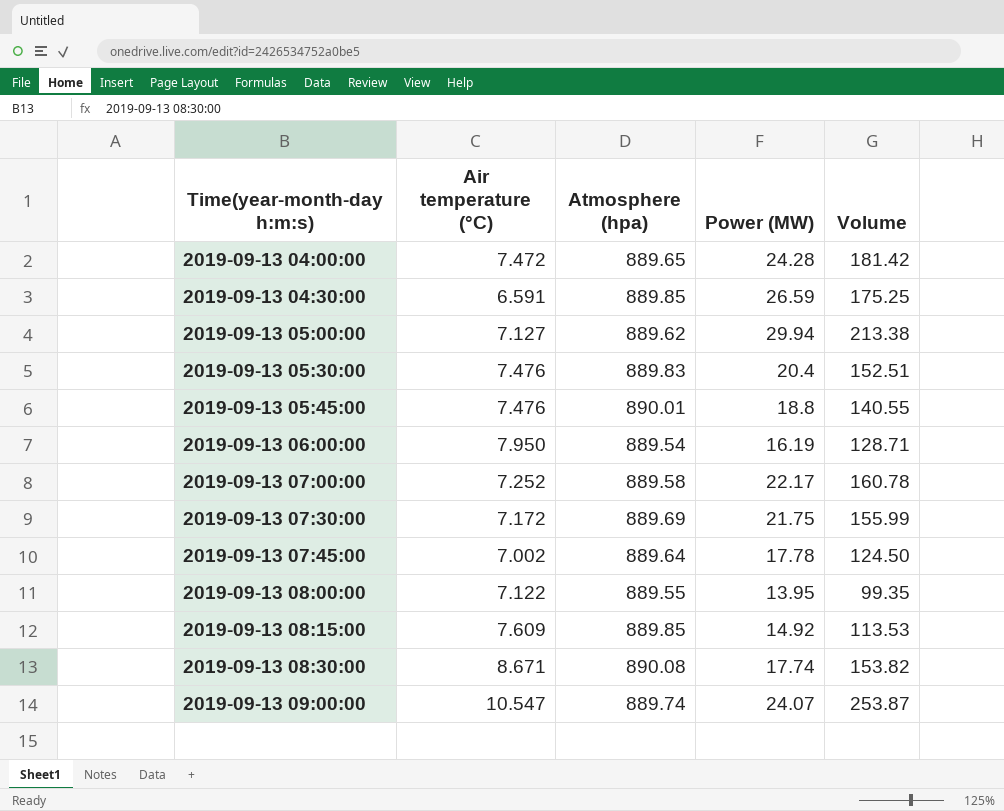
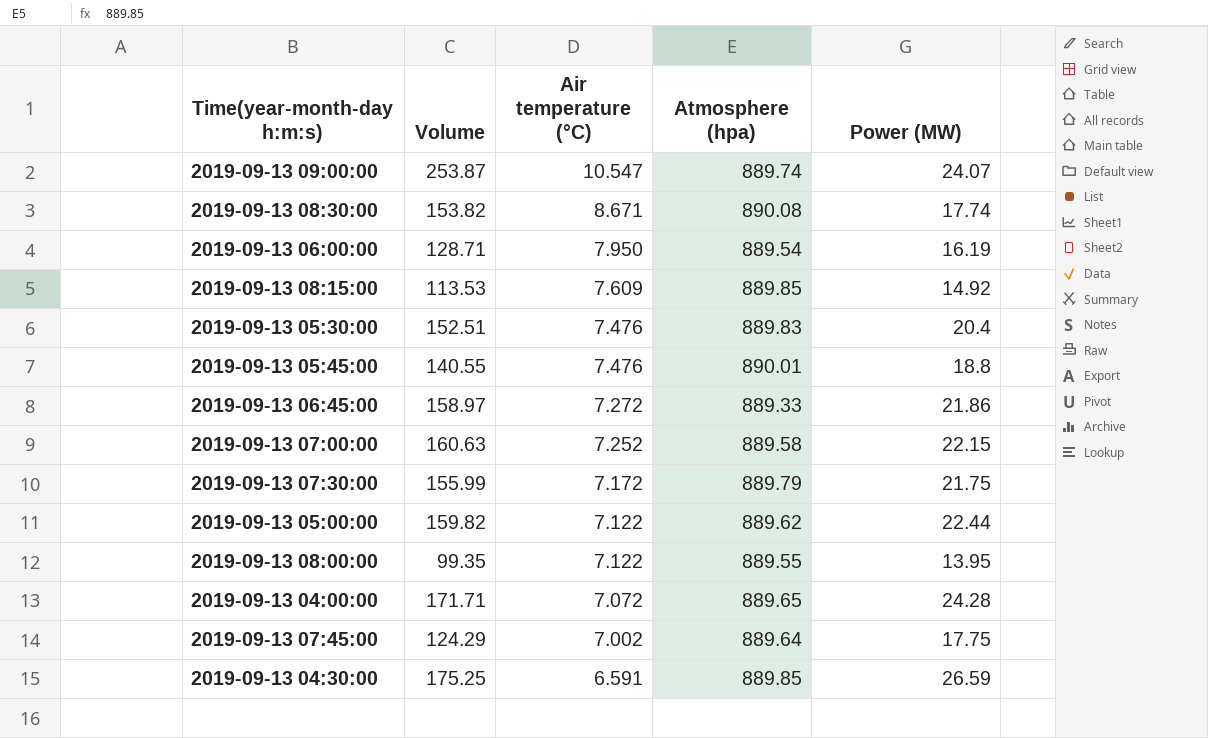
row order: Time(year-month-day h:m:s) ascending -> Air temperature (°C) descending
column Volume | position: 5 -> 2
row 2019-09-13 06:45:00: none -> 158.97 | 7.272 | 889.33 | 21.86
2019-09-13 07:00:00 | Volume: 160.78 -> 160.63
2019-09-13 07:00:00 | Power (MW): 22.17 -> 22.15
2019-09-13 07:30:00 | Atmosphere (hpa): 889.69 -> 889.79
2019-09-13 05:00:00 | Volume: 213.38 -> 159.82
2019-09-13 05:00:00 | Air temperature (°C): 7.127 -> 7.122
2019-09-13 05:00:00 | Power (MW): 29.94 -> 22.44
2019-09-13 04:00:00 | Volume: 181.42 -> 171.71
2019-09-13 04:00:00 | Air temperature (°C): 7.472 -> 7.072
2019-09-13 07:45:00 | Volume: 124.50 -> 124.29
2019-09-13 07:45:00 | Power (MW): 17.78 -> 17.75

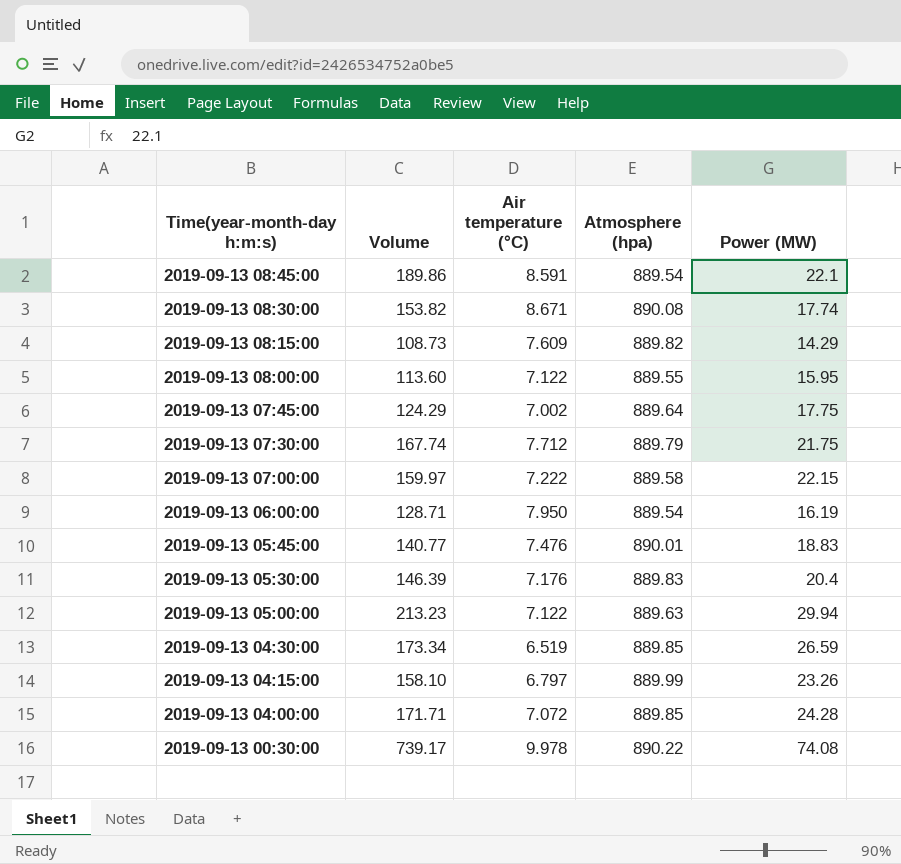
row order: Air temperature (°C) descending -> Time(year-month-day h:m:s) descending
row 2019-09-13 09:00:00: 253.87 | 10.547 | 889.74 | 24.07 -> none
row 2019-09-13 06:45:00: 158.97 | 7.272 | 889.33 | 21.86 -> none
row 2019-09-13 08:45:00: none -> 189.86 | 8.591 | 889.54 | 22.1
2019-09-13 08:15:00 | Volume: 113.53 -> 108.73
2019-09-13 08:15:00 | Atmosphere (hpa): 889.85 -> 889.82
2019-09-13 08:15:00 | Power (MW): 14.92 -> 14.29
2019-09-13 08:00:00 | Volume: 99.35 -> 113.60
2019-09-13 08:00:00 | Power (MW): 13.95 -> 15.95
2019-09-13 07:30:00 | Volume: 155.99 -> 167.74
2019-09-13 07:30:00 | Air temperature (°C): 7.172 -> 7.712
2019-09-13 07:00:00 | Volume: 160.63 -> 159.97
2019-09-13 07:00:00 | Air temperature (°C): 7.252 -> 7.222
2019-09-13 05:45:00 | Volume: 140.55 -> 140.77
2019-09-13 05:45:00 | Power (MW): 18.8 -> 18.83
2019-09-13 05:30:00 | Volume: 152.51 -> 146.39
2019-09-13 05:30:00 | Air temperature (°C): 7.476 -> 7.176
2019-09-13 05:00:00 | Volume: 159.82 -> 213.23
2019-09-13 05:00:00 | Atmosphere (hpa): 889.62 -> 889.63
2019-09-13 05:00:00 | Power (MW): 22.44 -> 29.94
2019-09-13 04:30:00 | Volume: 175.25 -> 173.34
2019-09-13 04:30:00 | Air temperature (°C): 6.591 -> 6.519
row 2019-09-13 04:15:00: none -> 158.10 | 6.797 | 889.99 | 23.26
2019-09-13 04:00:00 | Atmosphere (hpa): 889.65 -> 889.85
row 2019-09-13 00:30:00: none -> 739.17 | 9.978 | 890.22 | 74.08

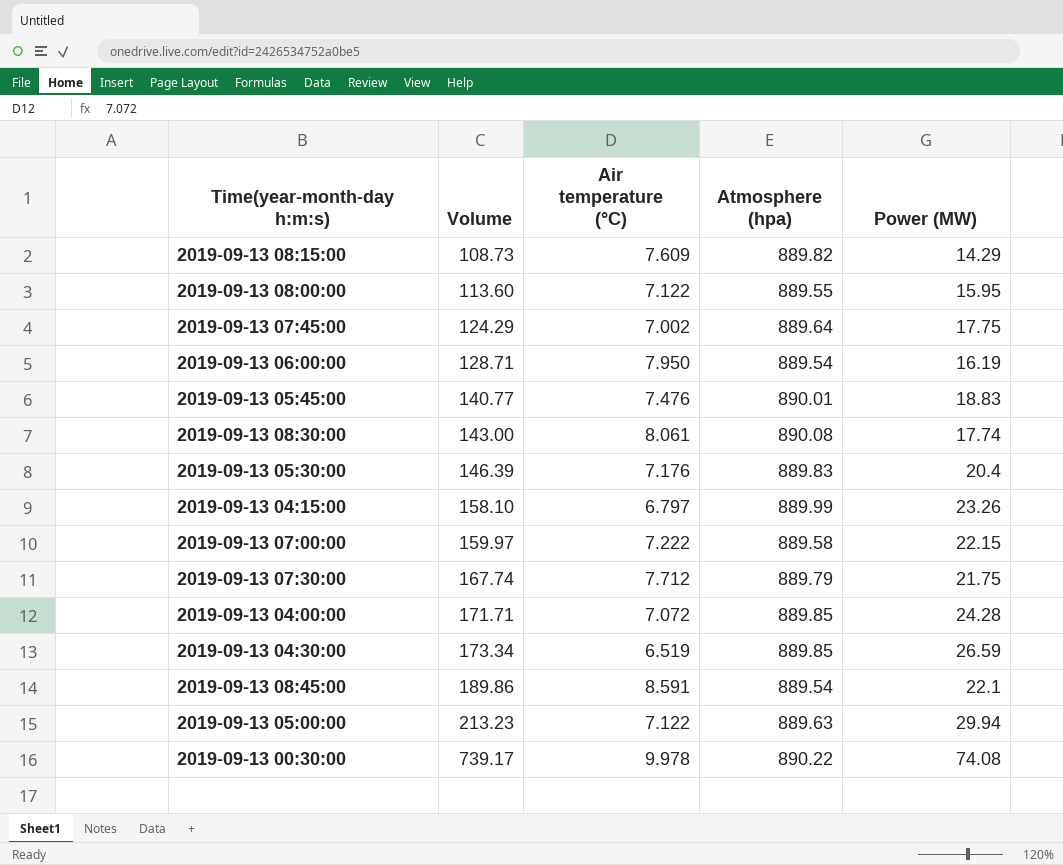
row order: Time(year-month-day h:m:s) descending -> Volume ascending
2019-09-13 08:30:00 | Volume: 153.82 -> 143.00
2019-09-13 08:30:00 | Air temperature (°C): 8.671 -> 8.061

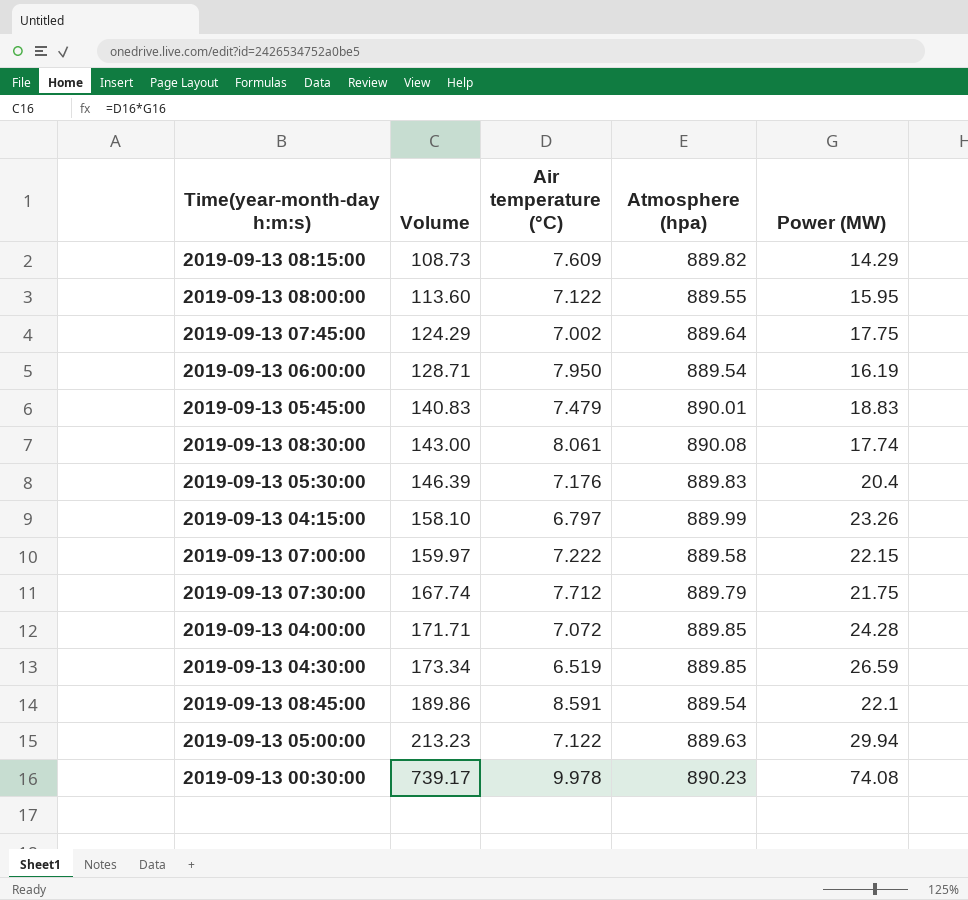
2019-09-13 05:45:00 | Volume: 140.77 -> 140.83
2019-09-13 05:45:00 | Air temperature (°C): 7.476 -> 7.479
2019-09-13 00:30:00 | Atmosphere (hpa): 890.22 -> 890.23

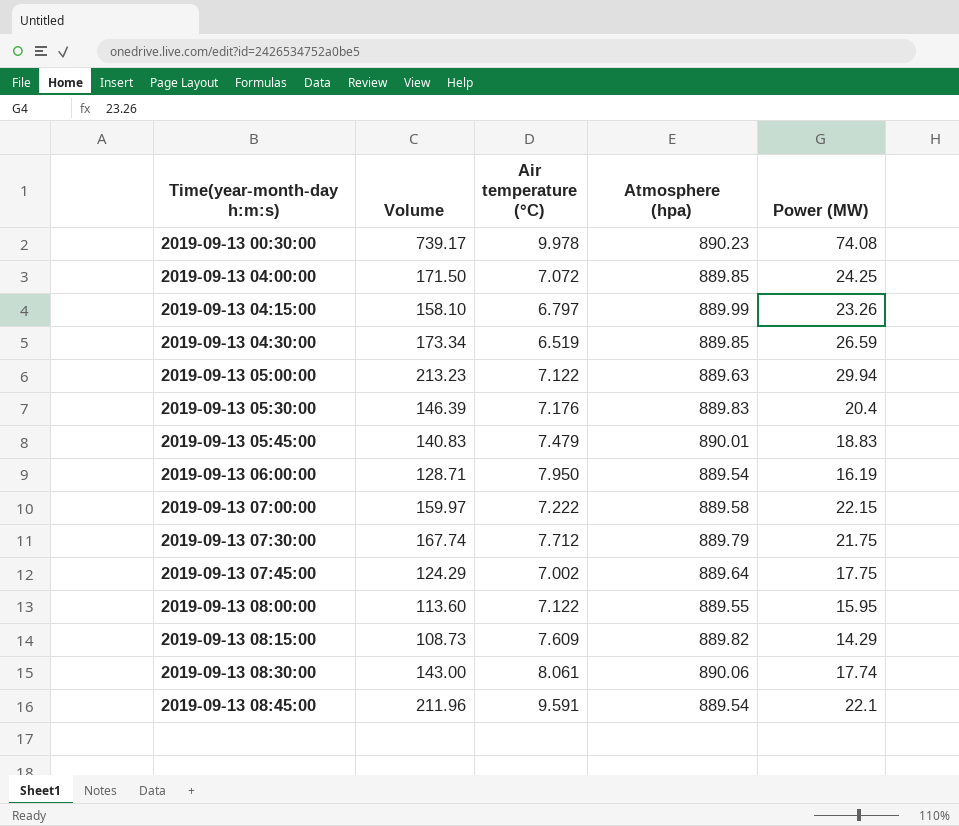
row order: Volume ascending -> Time(year-month-day h:m:s) ascending
2019-09-13 04:00:00 | Volume: 171.71 -> 171.50
2019-09-13 04:00:00 | Power (MW): 24.28 -> 24.25
2019-09-13 08:30:00 | Atmosphere (hpa): 890.08 -> 890.06
2019-09-13 08:45:00 | Volume: 189.86 -> 211.96
2019-09-13 08:45:00 | Air temperature (°C): 8.591 -> 9.591

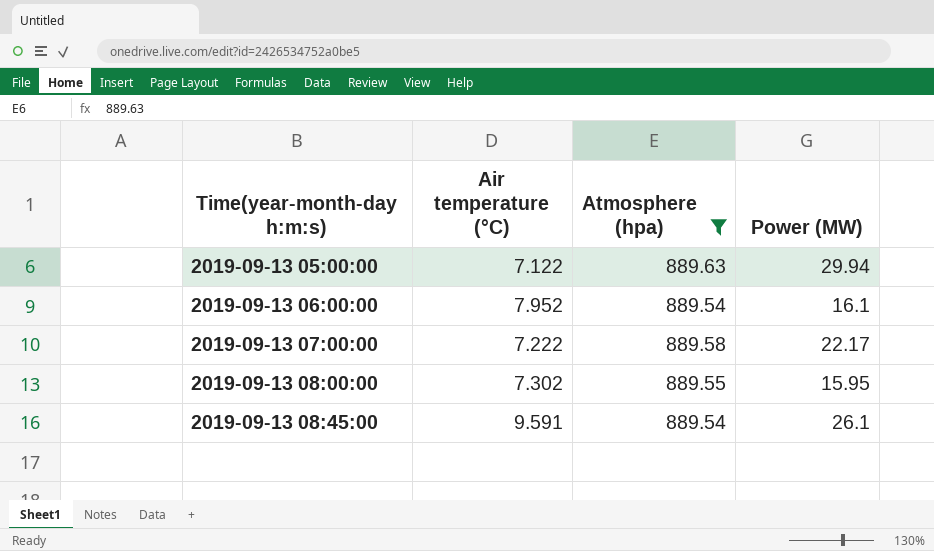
filter: none -> Atmosphere (hpa) <= 889.63
column Volume | formula: [Air temperature (°C)] * [Power (MW)] -> none
2019-09-13 06:00:00 | Air temperature (°C): 7.950 -> 7.952
2019-09-13 06:00:00 | Power (MW): 16.19 -> 16.1
2019-09-13 07:00:00 | Power (MW): 22.15 -> 22.17
2019-09-13 08:00:00 | Air temperature (°C): 7.122 -> 7.302
2019-09-13 08:45:00 | Power (MW): 22.1 -> 26.1

